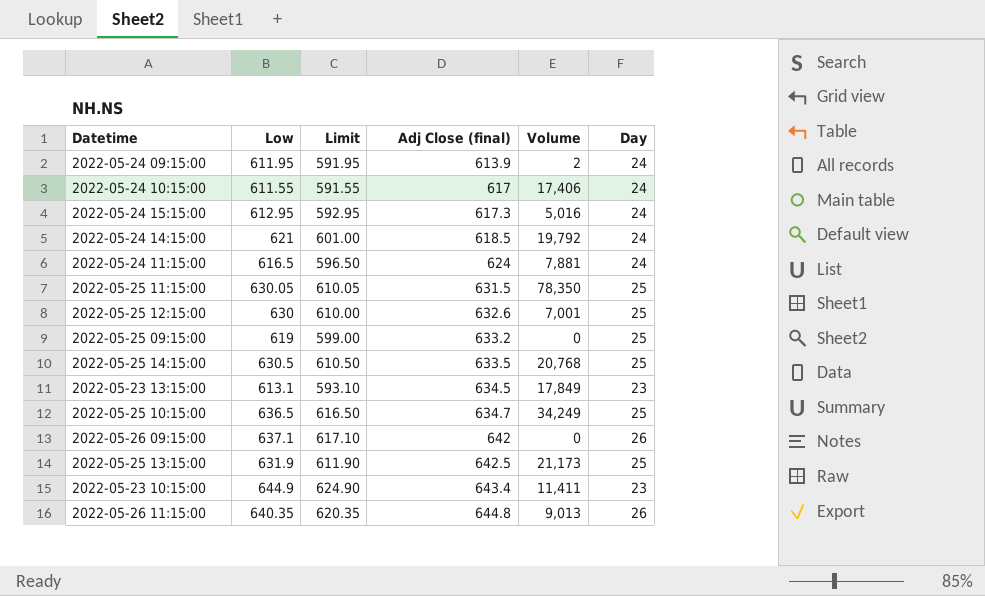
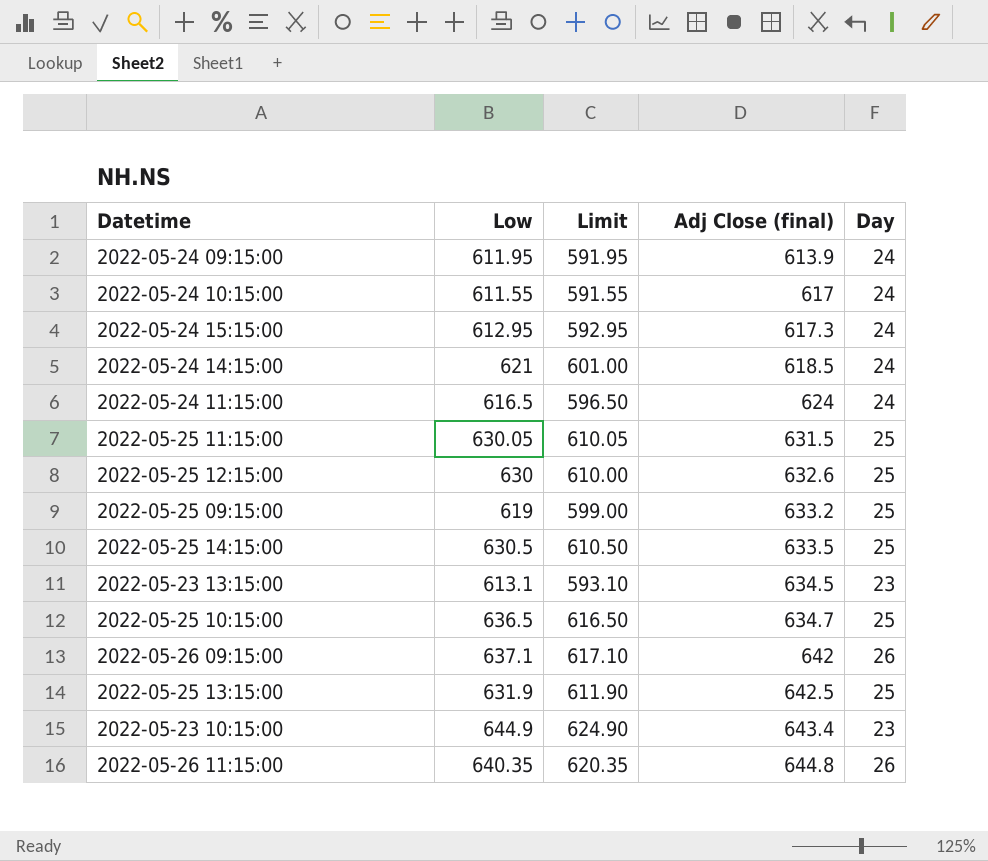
column Volume | position: 5 -> none

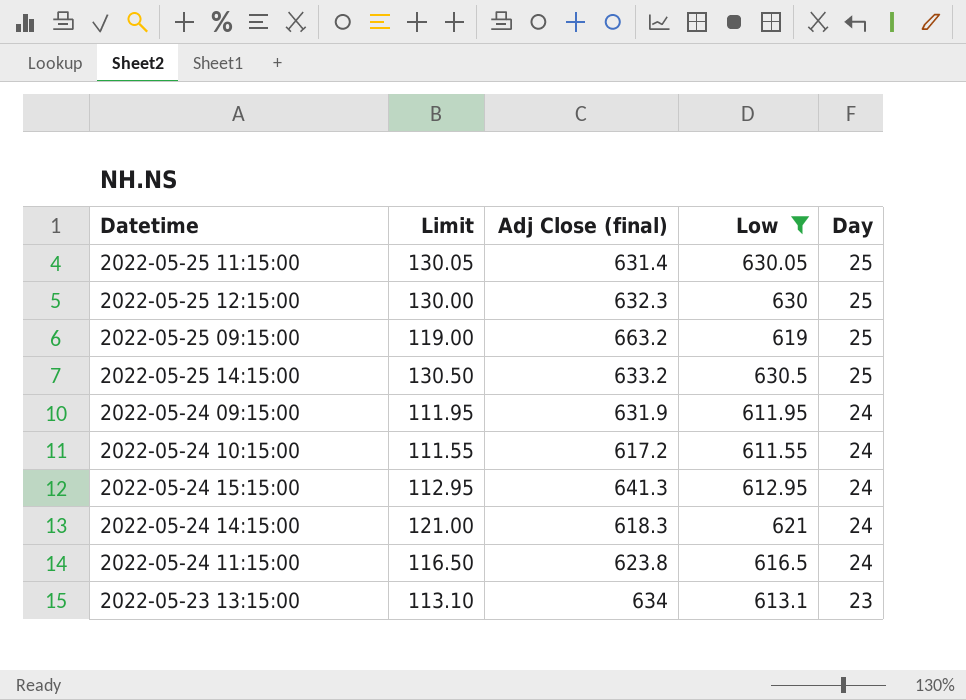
filter: none -> Low <= 630.5
row order: Adj Close (final) ascending -> Day descending
column Limit | formula: [Low] - 20 -> [Low] - 500
column Low | position: 2 -> 4
2022-05-25 11:15:00 | Adj Close (final): 631.5 -> 631.4
2022-05-25 12:15:00 | Adj Close (final): 632.6 -> 632.3
2022-05-25 09:15:00 | Adj Close (final): 633.2 -> 663.2
2022-05-25 14:15:00 | Adj Close (final): 633.5 -> 633.2
2022-05-24 09:15:00 | Adj Close (final): 613.9 -> 631.9
2022-05-24 10:15:00 | Adj Close (final): 617 -> 617.2
2022-05-24 15:15:00 | Adj Close (final): 617.3 -> 641.3
2022-05-24 14:15:00 | Adj Close (final): 618.5 -> 618.3
2022-05-24 11:15:00 | Adj Close (final): 624 -> 623.8
2022-05-23 13:15:00 | Adj Close (final): 634.5 -> 634

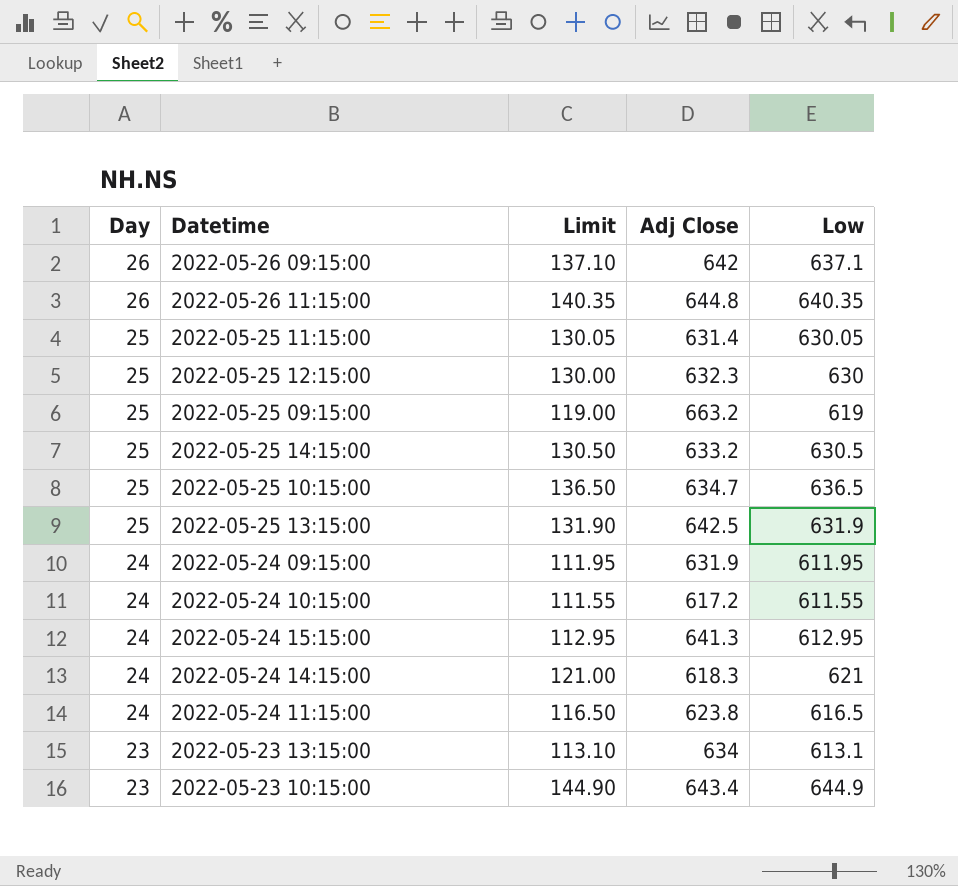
filter: Low <= 630.5 -> none
column Day | position: 5 -> 1
column name: Adj Close (final) -> Adj Close

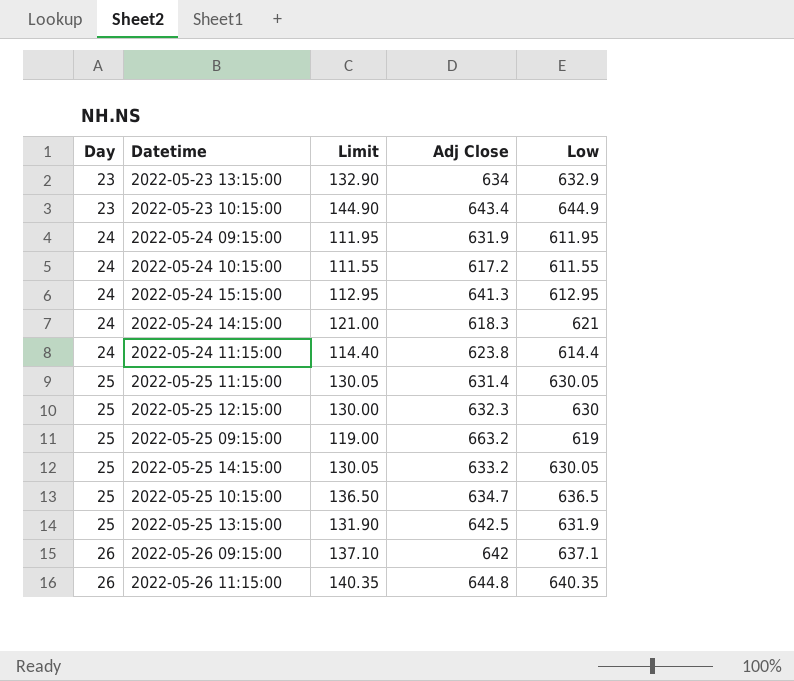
row order: Day descending -> Day ascending
2022-05-23 13:15:00 | Limit: 113.10 -> 132.90
2022-05-23 13:15:00 | Low: 613.1 -> 632.9
2022-05-24 11:15:00 | Limit: 116.50 -> 114.40
2022-05-24 11:15:00 | Low: 616.5 -> 614.4
2022-05-25 14:15:00 | Limit: 130.50 -> 130.05
2022-05-25 14:15:00 | Low: 630.5 -> 630.05

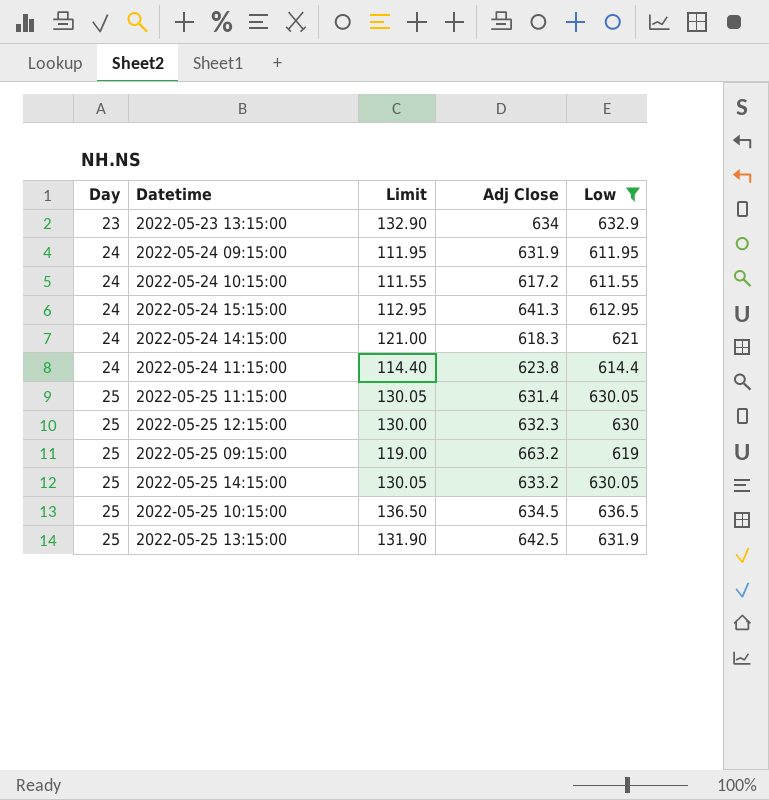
filter: none -> Low <= 636.5
2022-05-25 10:15:00 | Adj Close: 634.7 -> 634.5

